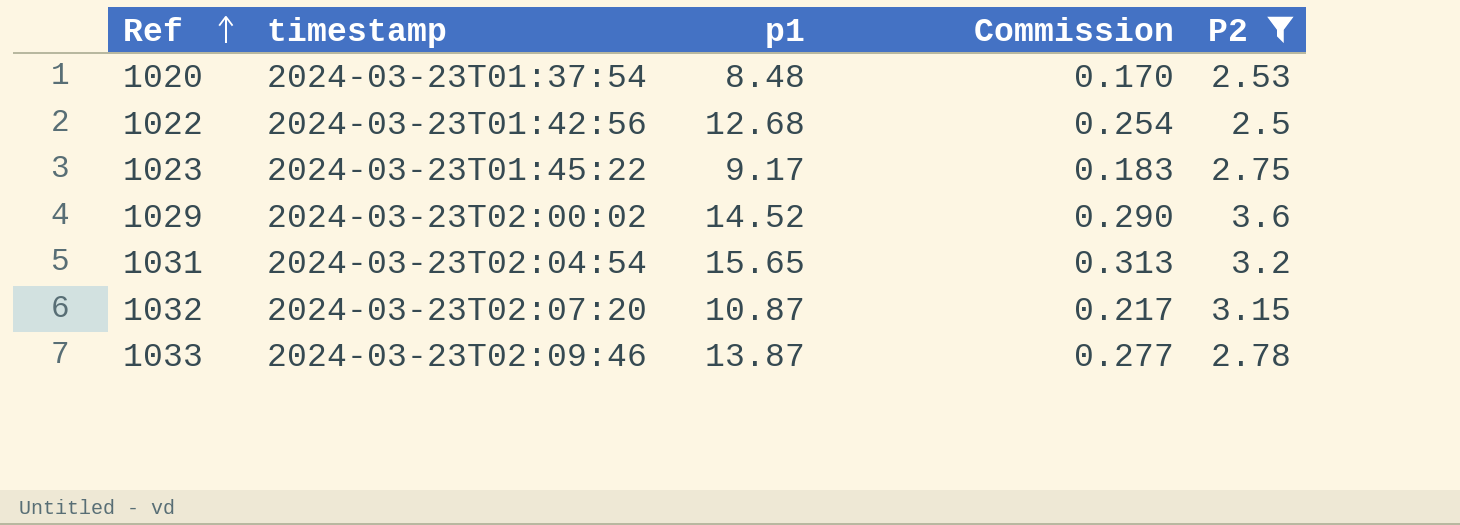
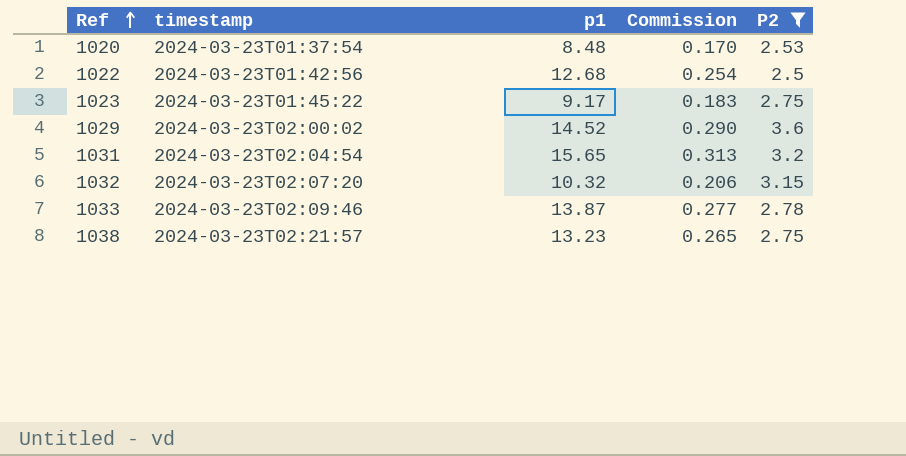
1032 | p1: 10.87 -> 10.32
1032 | Commission: 0.217 -> 0.206
row 1038: none -> 2024-03-23T02:21:57 | 13.23 | 0.265 | 2.75

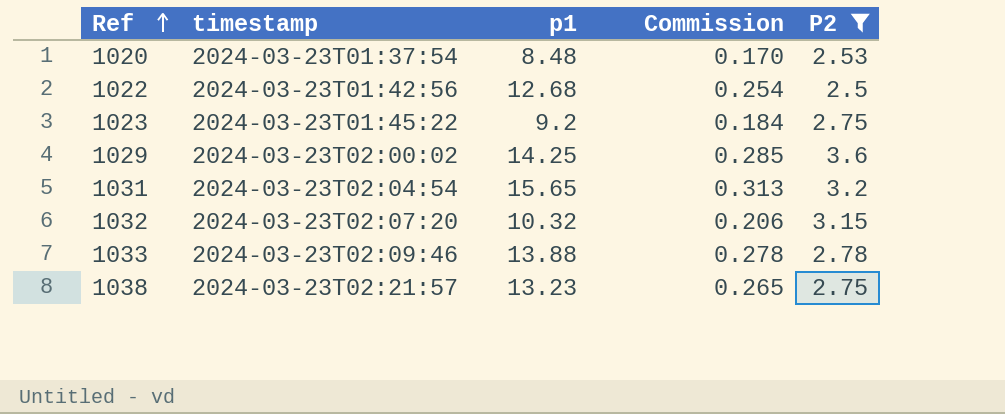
1023 | p1: 9.17 -> 9.2
1023 | Commission: 0.183 -> 0.184
1029 | p1: 14.52 -> 14.25
1029 | Commission: 0.290 -> 0.285
1033 | p1: 13.87 -> 13.88
1033 | Commission: 0.277 -> 0.278

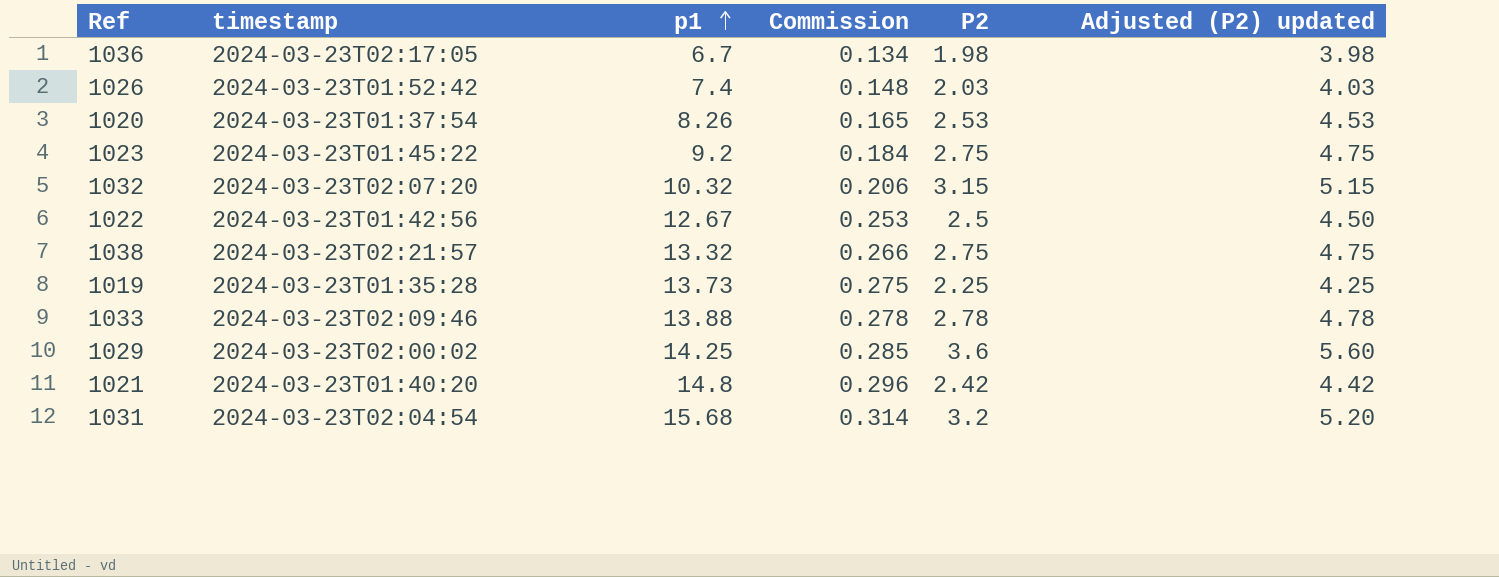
filter: P2 >= 2.5 -> none
row order: Ref ascending -> p1 ascending
column Adjusted (P2) updated | formula: none -> [P2] + 2
1020 | p1: 8.48 -> 8.26
1020 | Commission: 0.170 -> 0.165
1022 | p1: 12.68 -> 12.67
1022 | Commission: 0.254 -> 0.253
1038 | p1: 13.23 -> 13.32
1038 | Commission: 0.265 -> 0.266
1031 | p1: 15.65 -> 15.68
1031 | Commission: 0.313 -> 0.314

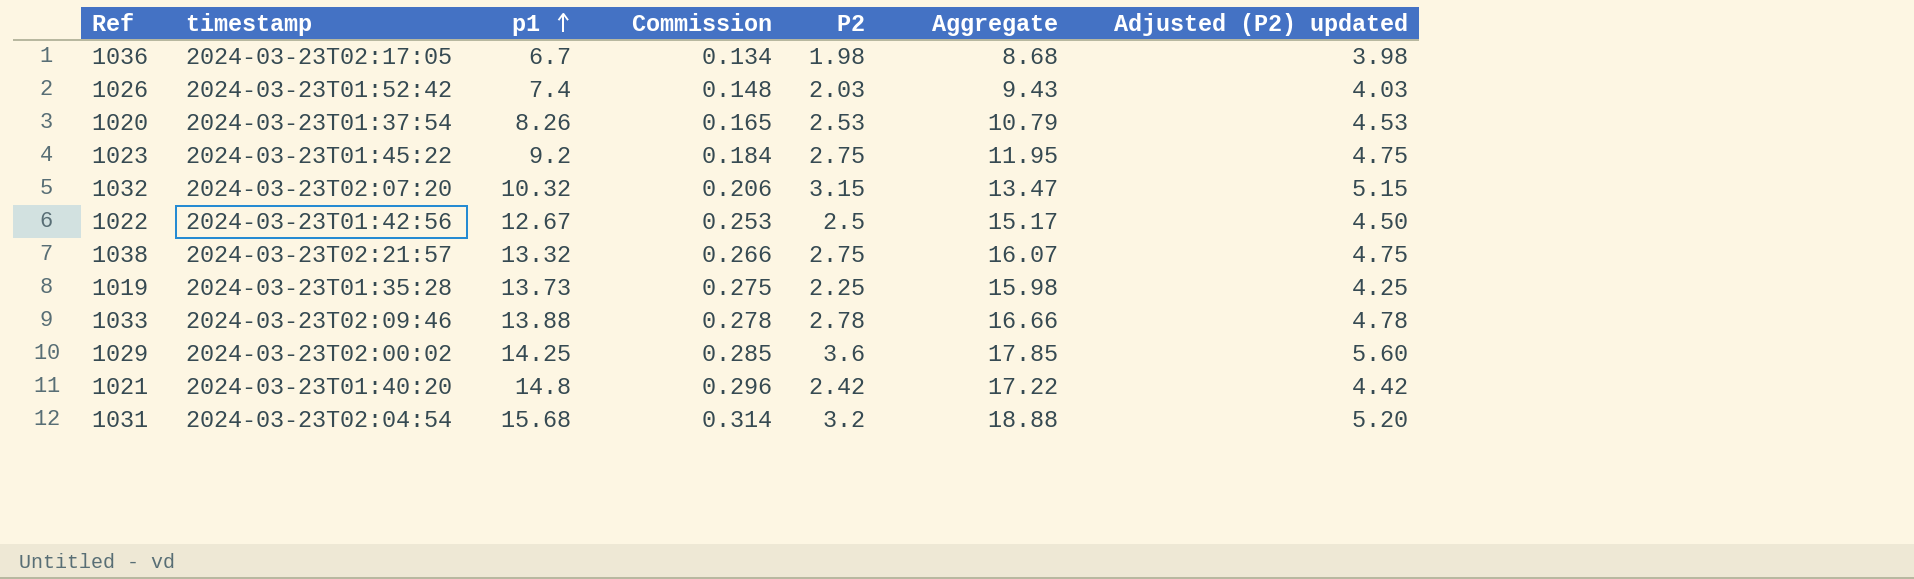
column Aggregate | formula: none -> [p1] + [P2]

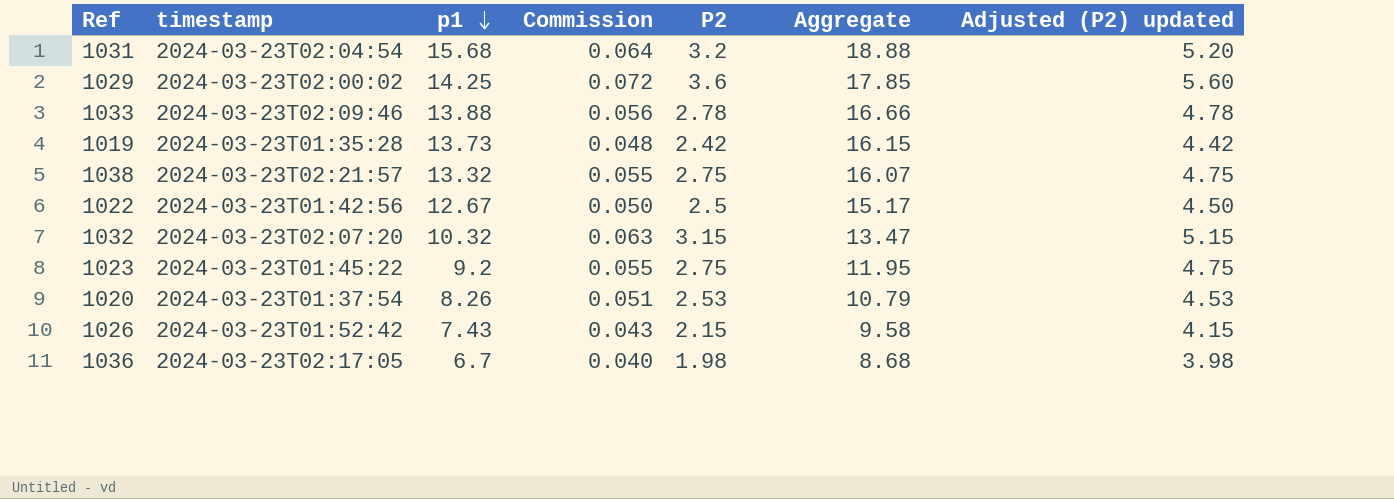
row order: p1 ascending -> p1 descending
column Commission | formula: [p1] * 0.02 -> [P2] * 0.02
row 1021: 2024-03-23T01:40:20 | 14.8 | 0.296 | 2.42 | 17.22 | 4.42 -> none
1019 | P2: 2.25 -> 2.42
1019 | Aggregate: 15.98 -> 16.15
1019 | Adjusted (P2) updated: 4.25 -> 4.42
1026 | p1: 7.4 -> 7.43
1026 | P2: 2.03 -> 2.15
1026 | Aggregate: 9.43 -> 9.58
1026 | Adjusted (P2) updated: 4.03 -> 4.15

